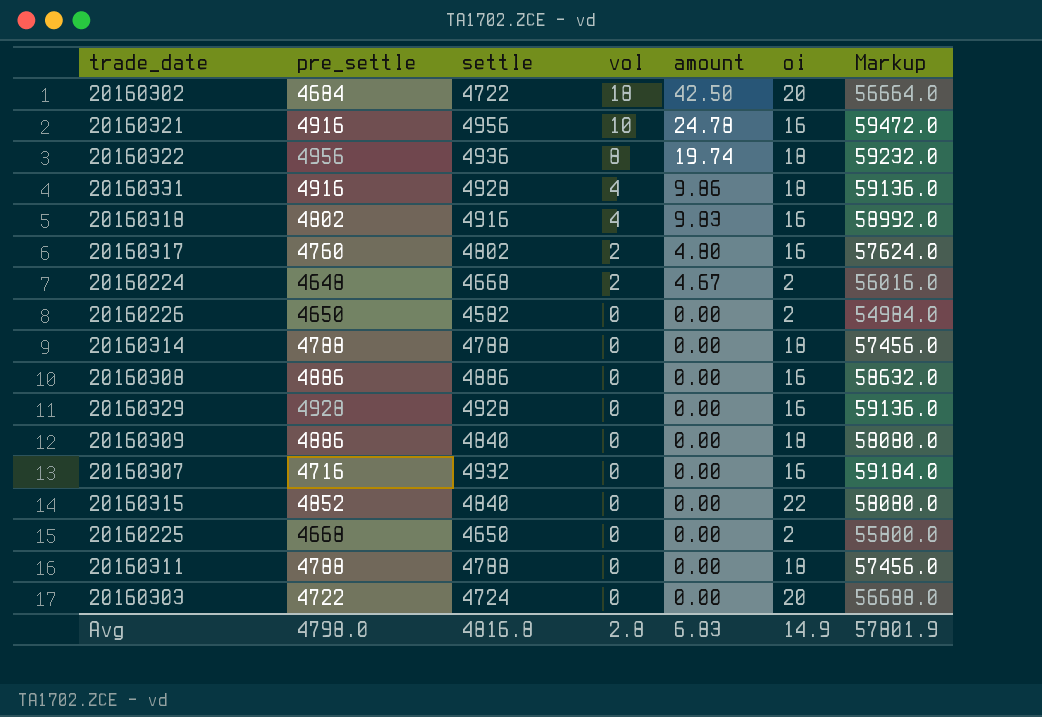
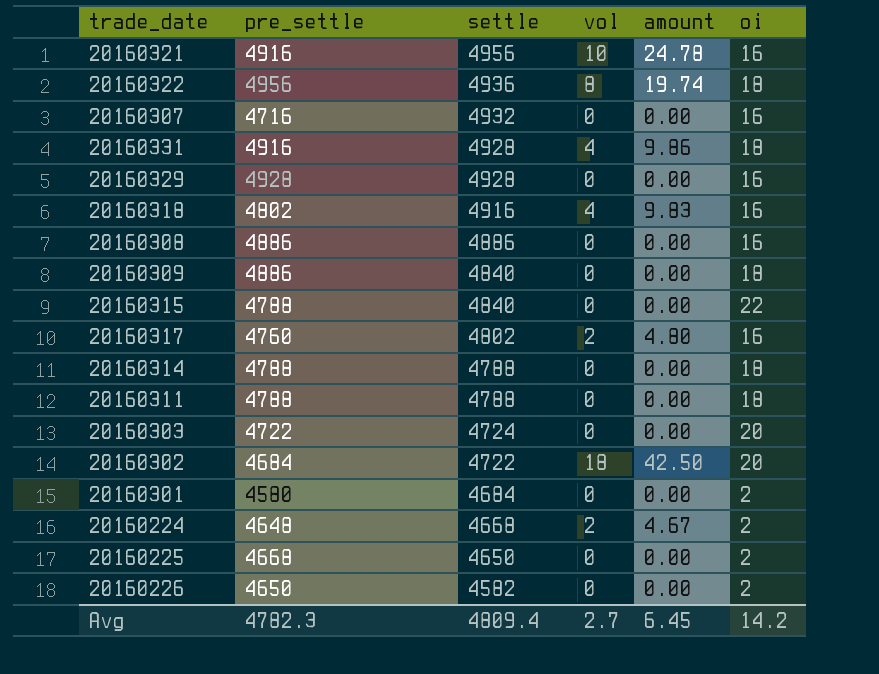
row order: vol descending -> settle descending
column Markup | formula: [settle] * 12 -> none
20160315 | pre_settle: 4852 -> 4788
row 20160301: none -> 4580 | 4684 | 0 | 0.00 | 2
Avg | pre_settle: 4798.0 -> 4782.3
Avg | settle: 4816.8 -> 4809.4
Avg | vol: 2.8 -> 2.7
Avg | amount: 6.83 -> 6.45
Avg | oi: 14.9 -> 14.2

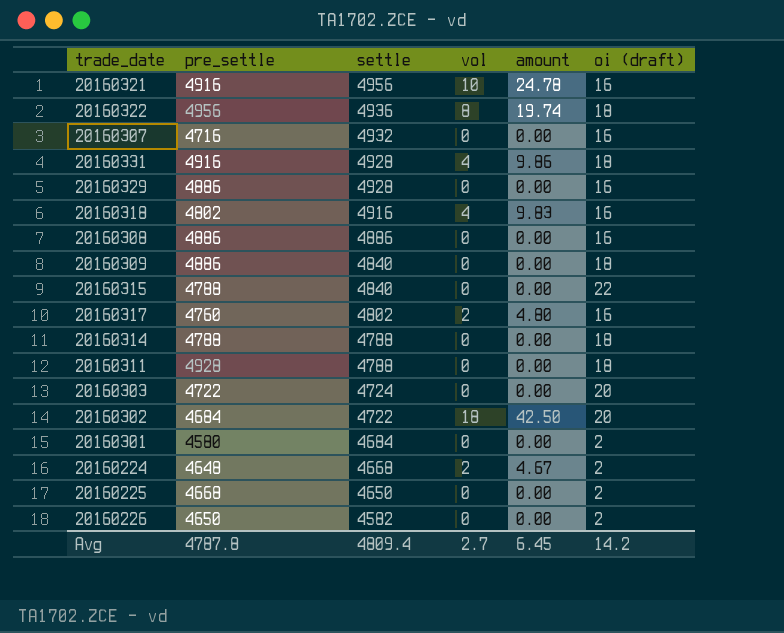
column name: oi -> oi (draft)
20160329 | pre_settle: 4928 -> 4886
20160311 | pre_settle: 4788 -> 4928
Avg | pre_settle: 4782.3 -> 4787.8

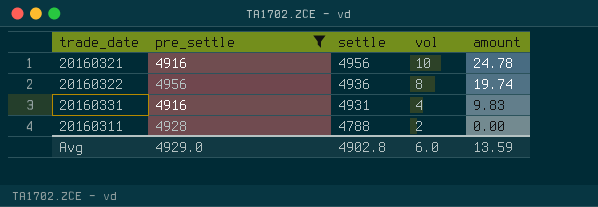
filter: none -> pre_settle >= 4916
column oi (draft) | position: 6 -> none
20160331 | settle: 4928 -> 4931
20160331 | amount: 9.86 -> 9.83
20160311 | vol: 0 -> 2
Avg | pre_settle: 4787.8 -> 4929.0
Avg | settle: 4809.4 -> 4902.8
Avg | vol: 2.7 -> 6.0
Avg | amount: 6.45 -> 13.59

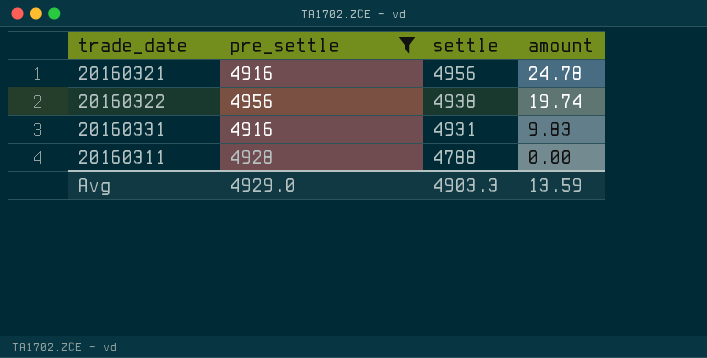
column vol | position: 4 -> none
20160322 | settle: 4936 -> 4938
Avg | settle: 4902.8 -> 4903.3

